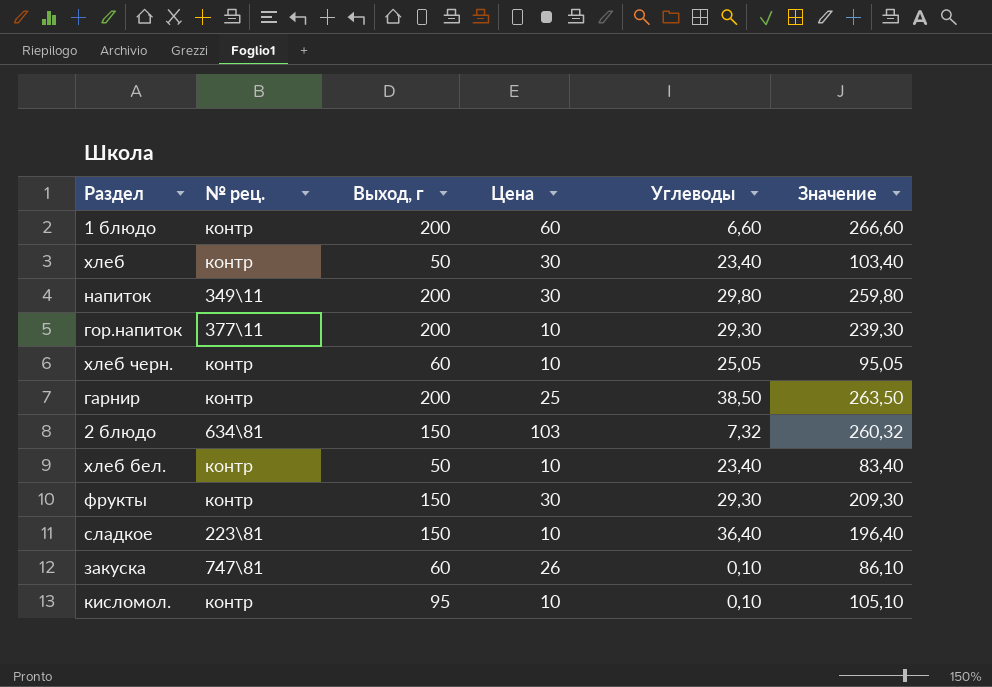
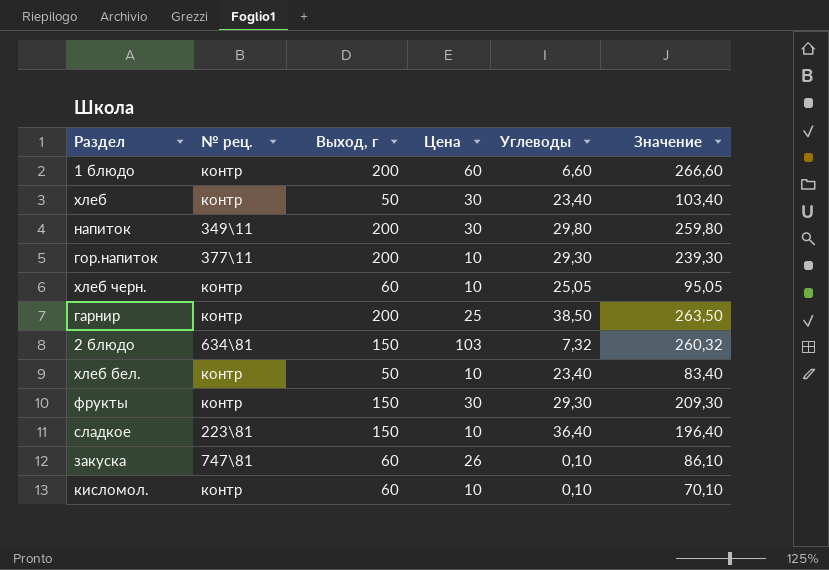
кисломол. | Выход, г: 95 -> 60
кисломол. | Значение: 105,10 -> 70,10

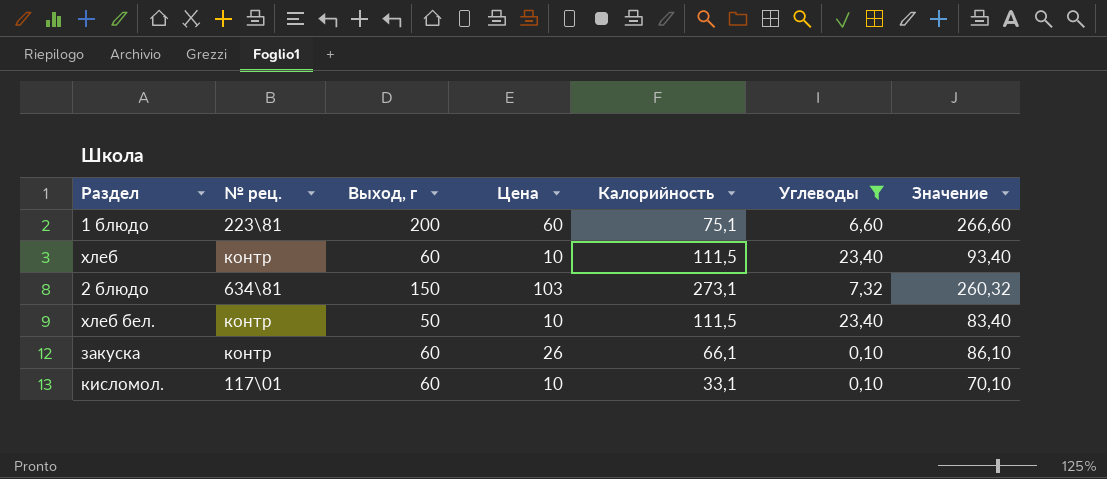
filter: none -> Углеводы <= 23,40
column Калорийность | position: none -> 5
1 блюдо | № рец.: контр -> 223\81
хлеб | Выход, г: 50 -> 60
хлеб | Цена: 30 -> 10
хлеб | Значение: 103,40 -> 93,40
закуска | № рец.: 747\81 -> контр
кисломол. | № рец.: контр -> 117\01

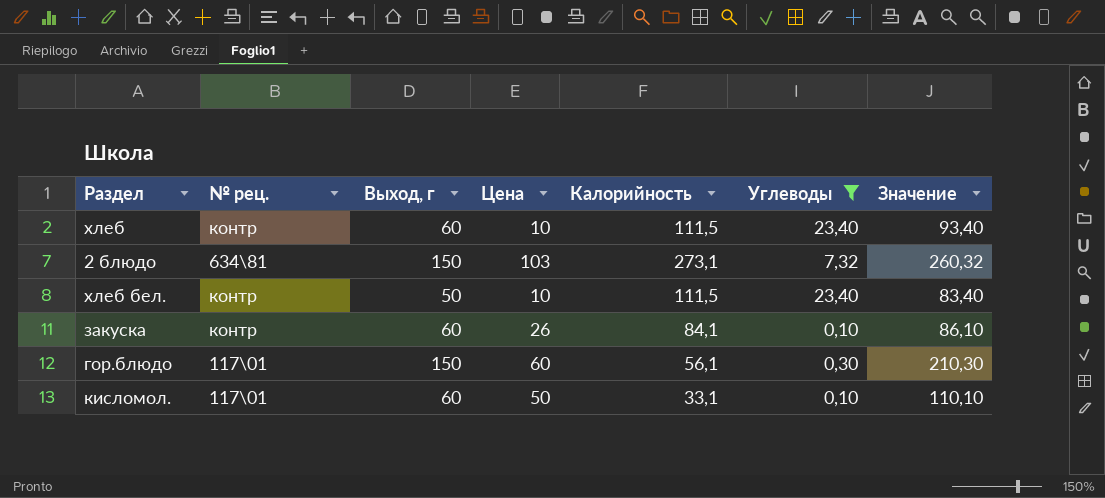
row 1 блюдо: 223\81 | 200 | 60 | 75,1 | 6,60 | 266,60 -> none
закуска | Калорийность: 66,1 -> 84,1
row гор.блюдо: none -> 117\01 | 150 | 60 | 56,1 | 0,30 | 210,30
кисломол. | Цена: 10 -> 50
кисломол. | Значение: 70,10 -> 110,10

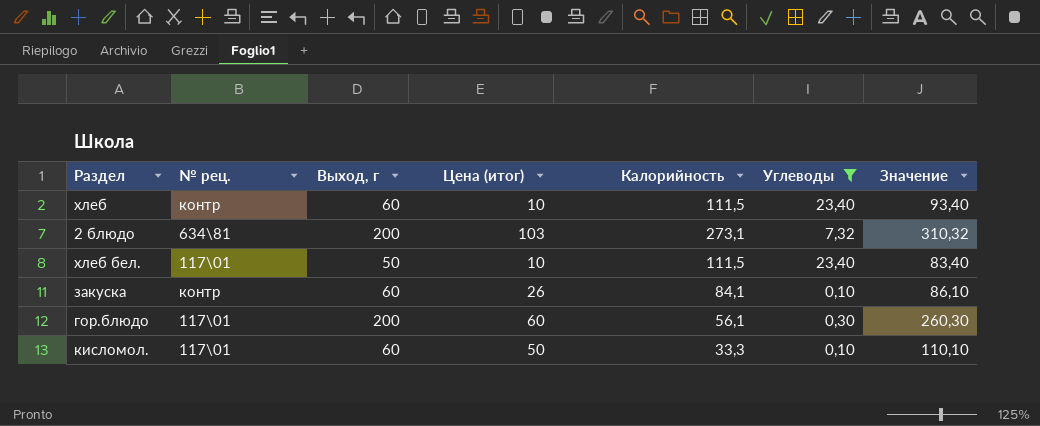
column name: Цена -> Цена (итог)
2 блюдо | Выход, г: 150 -> 200
2 блюдо | Значение: 260,32 -> 310,32
хлеб бел. | № рец.: контр -> 117\01
гор.блюдо | Выход, г: 150 -> 200
гор.блюдо | Значение: 210,30 -> 260,30
кисломол. | Калорийность: 33,1 -> 33,3

